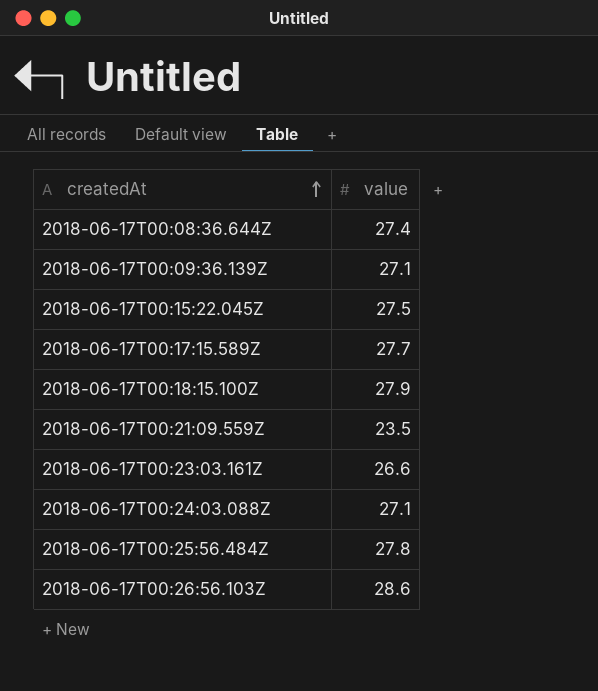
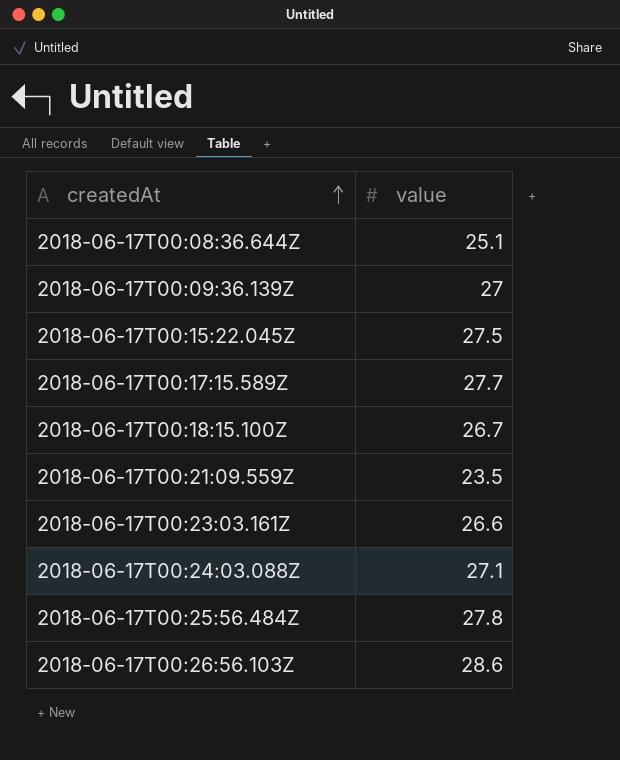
2018-06-17T00:08:36.644Z | value: 27.4 -> 25.1
2018-06-17T00:09:36.139Z | value: 27.1 -> 27
2018-06-17T00:18:15.100Z | value: 27.9 -> 26.7

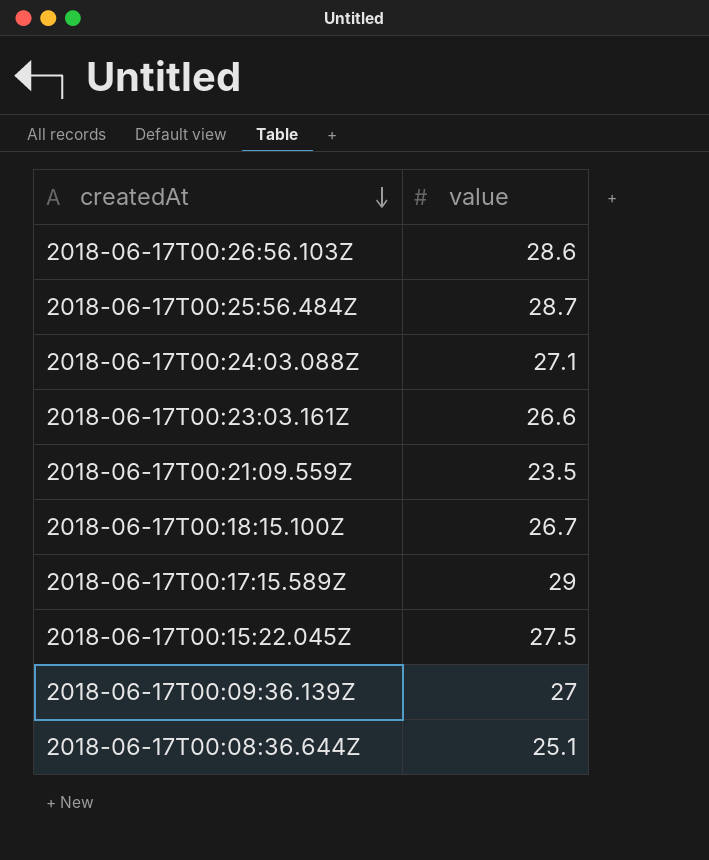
row order: createdAt ascending -> createdAt descending
2018-06-17T00:25:56.484Z | value: 27.8 -> 28.7
2018-06-17T00:17:15.589Z | value: 27.7 -> 29

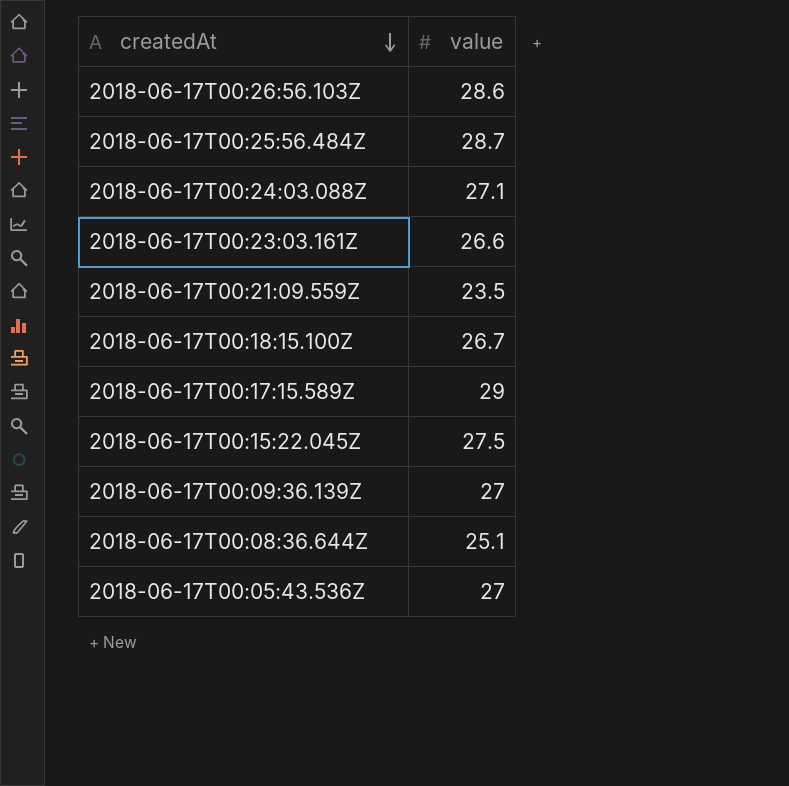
row 2018-06-17T00:05:43.536Z: none -> 27

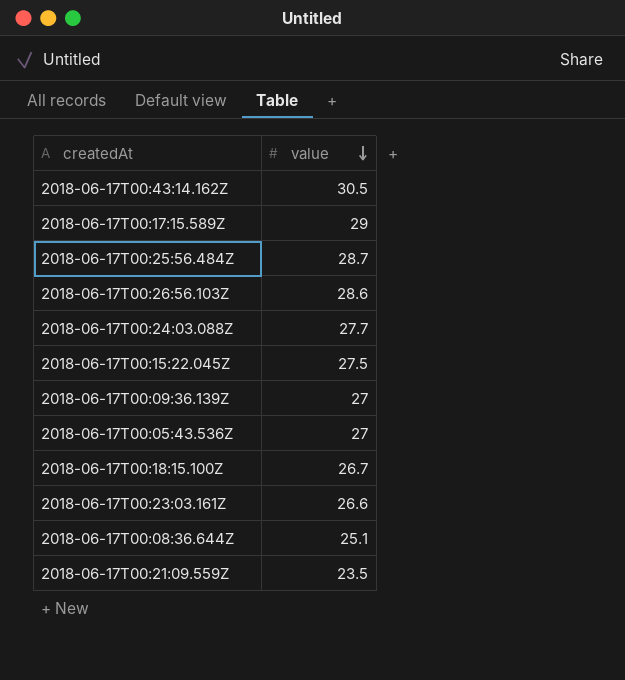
row order: createdAt descending -> value descending
row 2018-06-17T00:43:14.162Z: none -> 30.5
2018-06-17T00:24:03.088Z | value: 27.1 -> 27.7

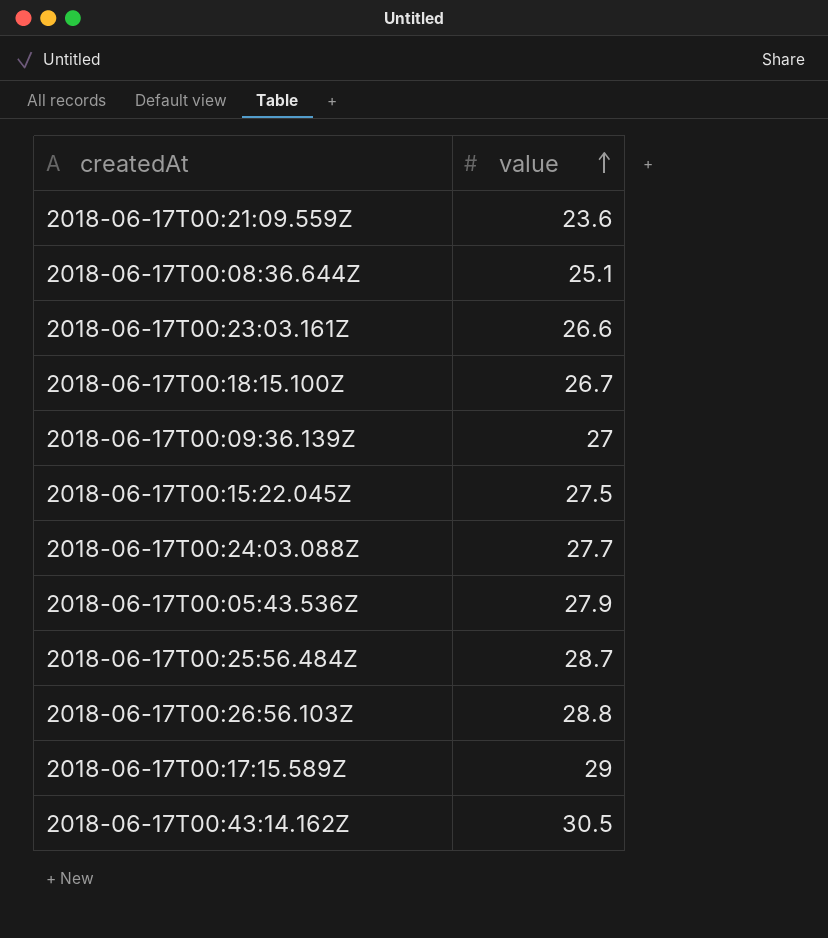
row order: value descending -> value ascending
2018-06-17T00:21:09.559Z | value: 23.5 -> 23.6
2018-06-17T00:05:43.536Z | value: 27 -> 27.9
2018-06-17T00:26:56.103Z | value: 28.6 -> 28.8

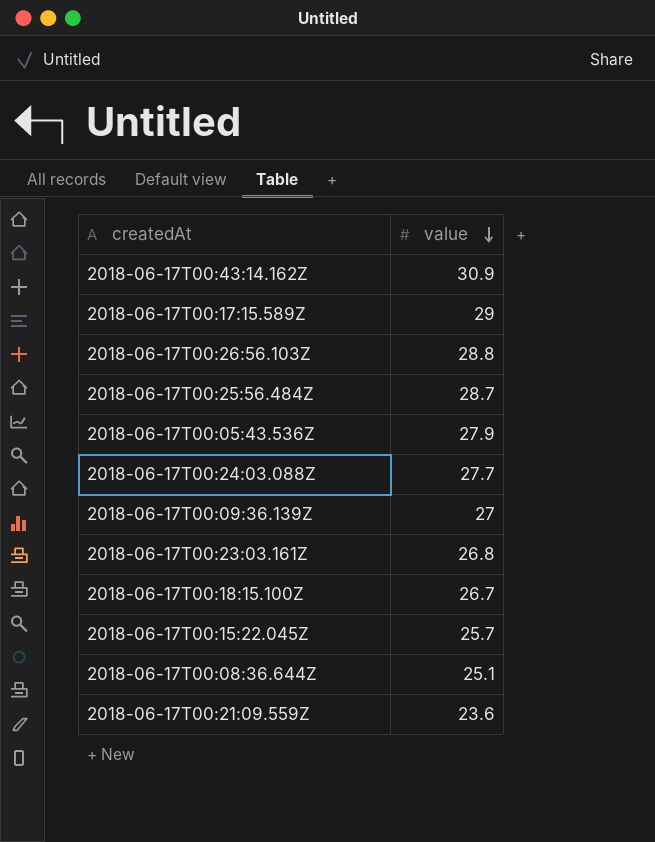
row order: value ascending -> value descending
2018-06-17T00:43:14.162Z | value: 30.5 -> 30.9
2018-06-17T00:23:03.161Z | value: 26.6 -> 26.8
2018-06-17T00:15:22.045Z | value: 27.5 -> 25.7

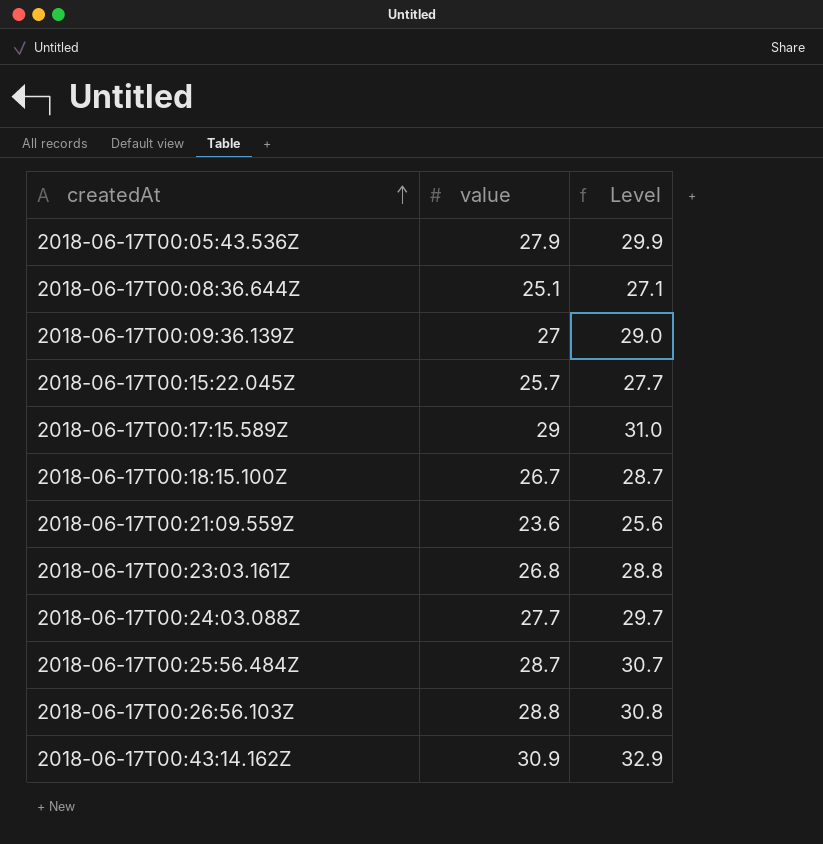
row order: value descending -> createdAt ascending
column Level | formula: none -> [value] + 2

